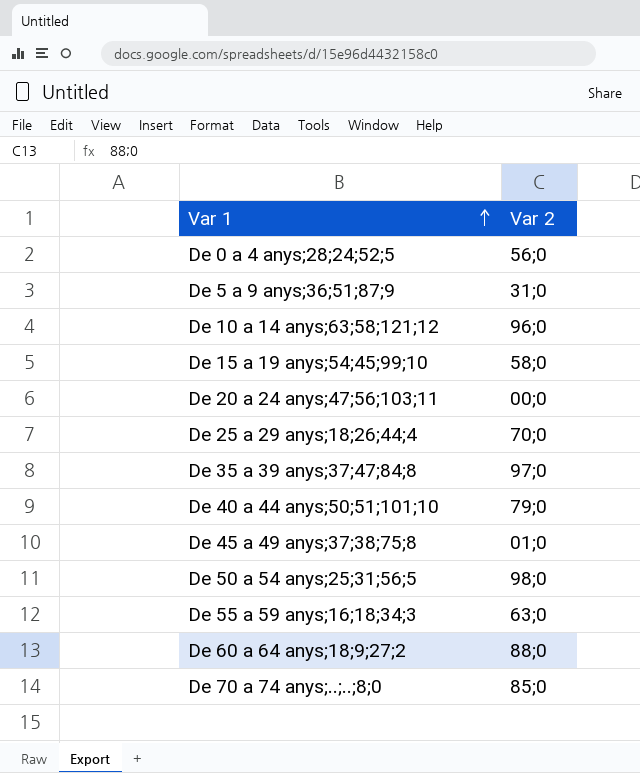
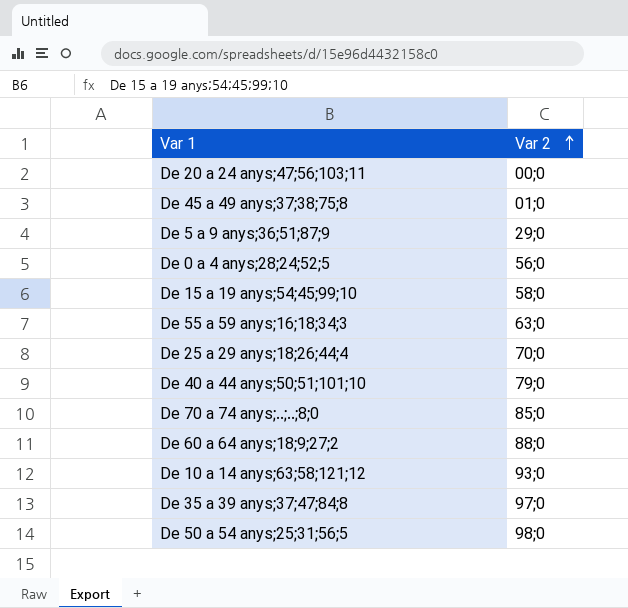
row order: Var 1 ascending -> Var 2 ascending
De 5 a 9 anys;36;51;87;9 | Var 2: 31;0 -> 29;0
De 10 a 14 anys;63;58;121;12 | Var 2: 96;0 -> 93;0

